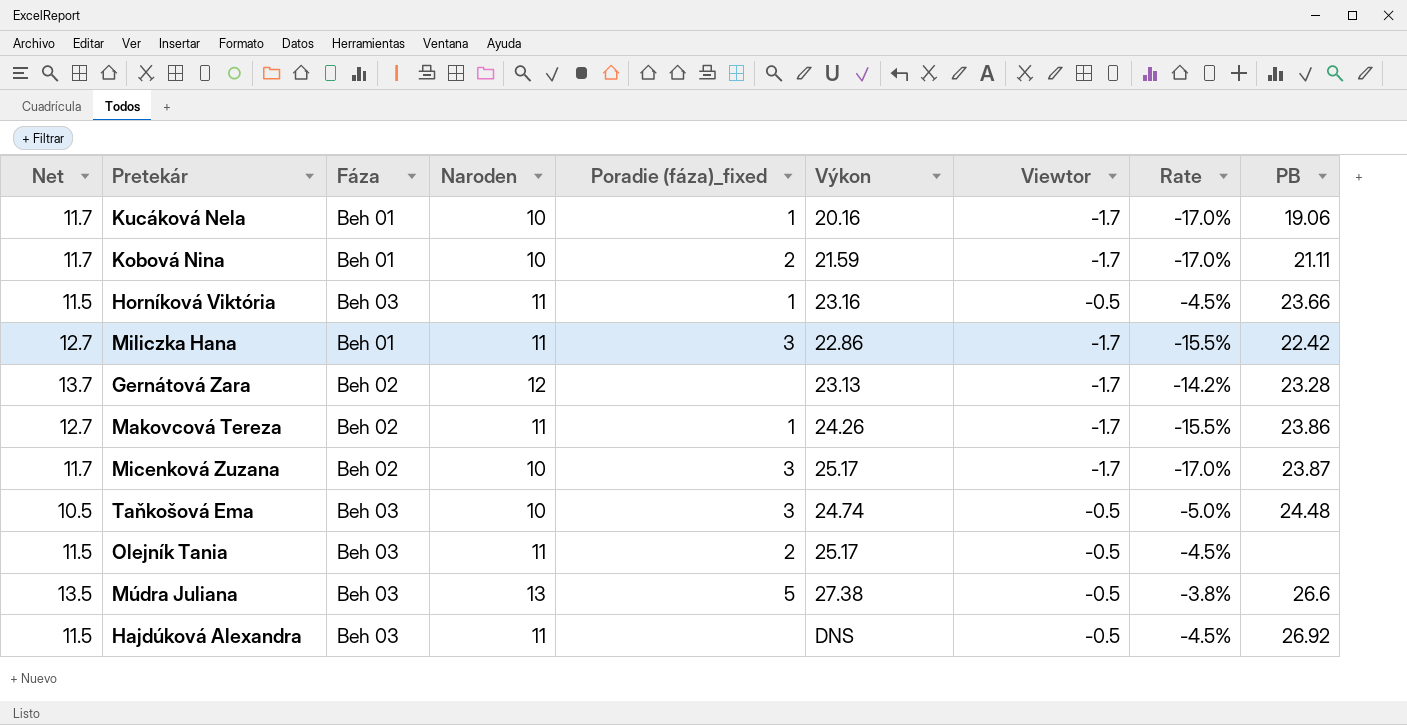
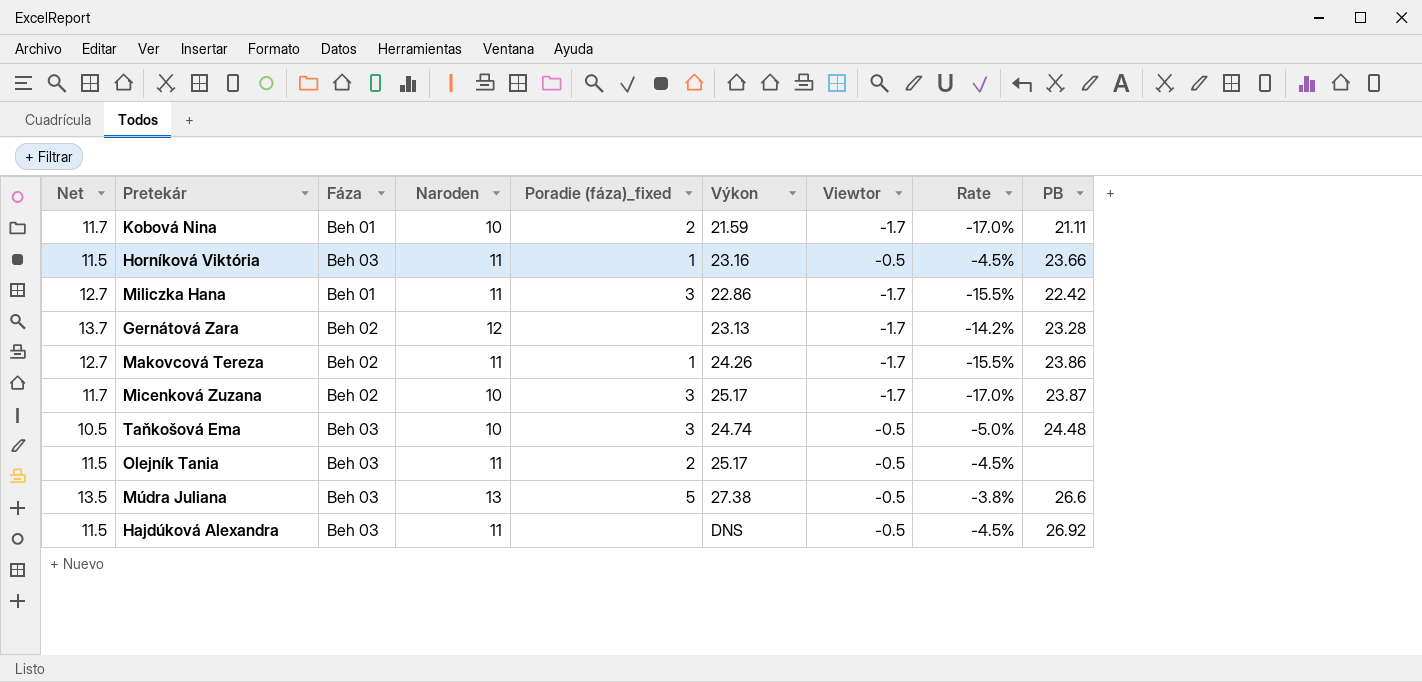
row Kucáková Nela: 11.7 | Beh 01 | 10 | 1 | 20.16 | -1.7 | -17.0% | 19.06 -> none

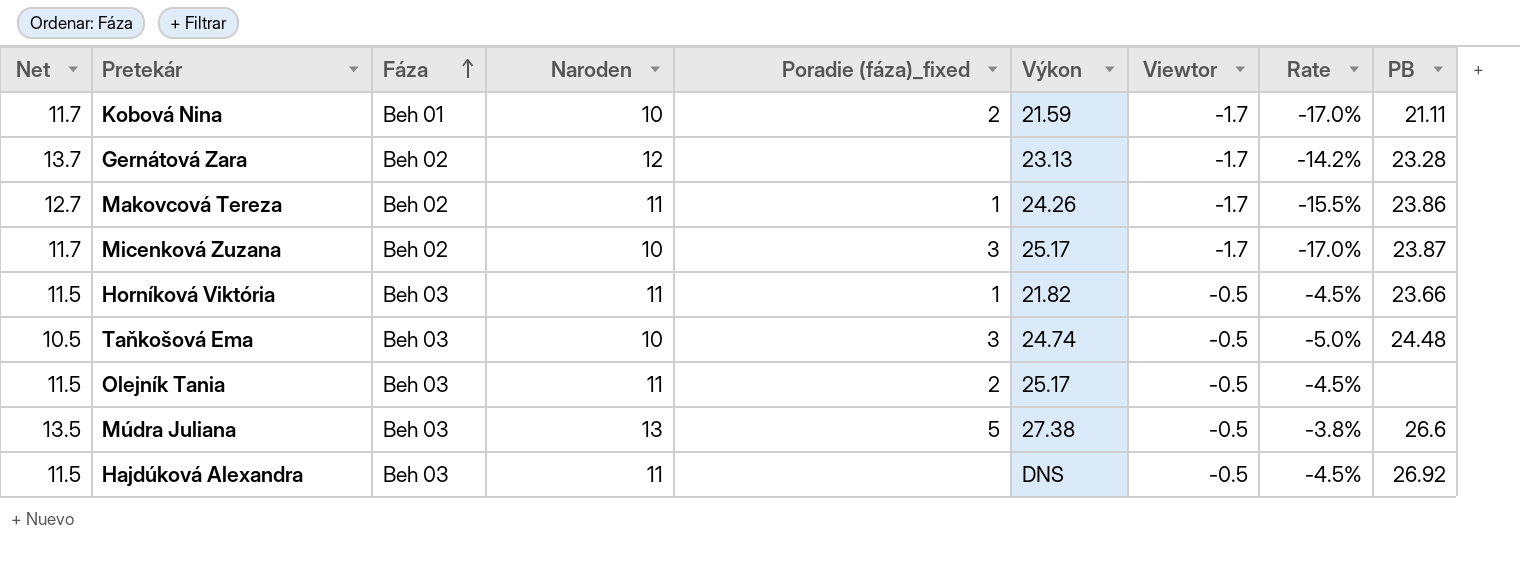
row order: none -> Fáza ascending
row Miliczka Hana: 12.7 | Beh 01 | 11 | 3 | 22.86 | -1.7 | -15.5% | 22.42 -> none
Horníková Viktória | Výkon: 23.16 -> 21.82

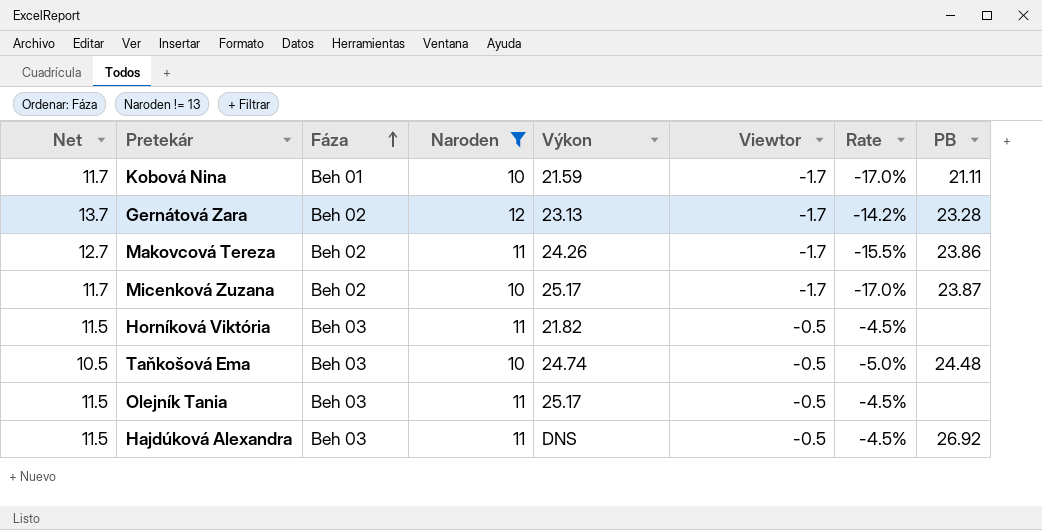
filter: none -> Naroden != 13
column Poradie (fáza)_fixed | position: 5 -> none
Horníková Viktória | PB: 23.66 -> none

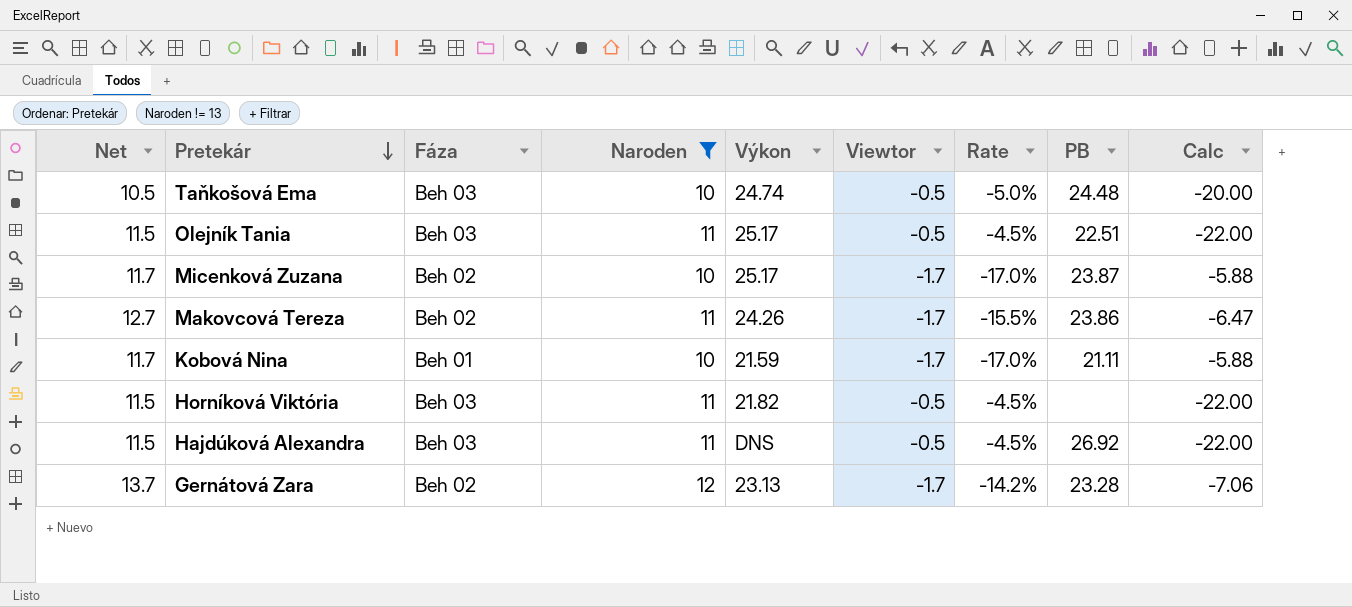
row order: Fáza ascending -> Pretekár descending
column Calc | formula: none -> [Naroden] / [Viewtor]
Olejník Tania | PB: none -> 22.51

